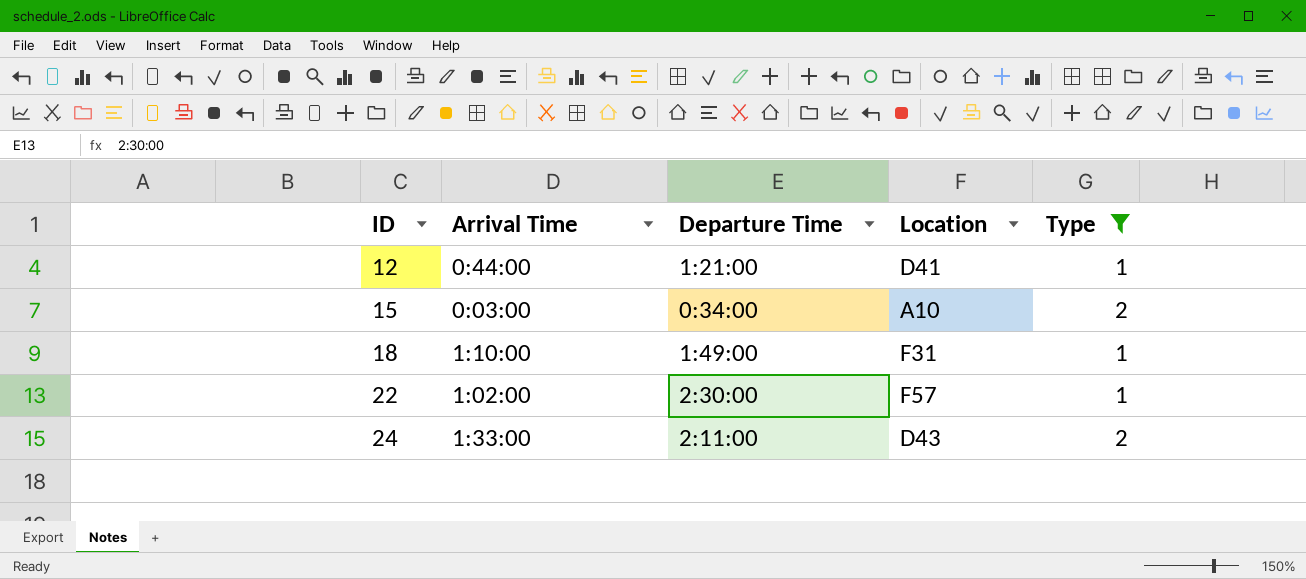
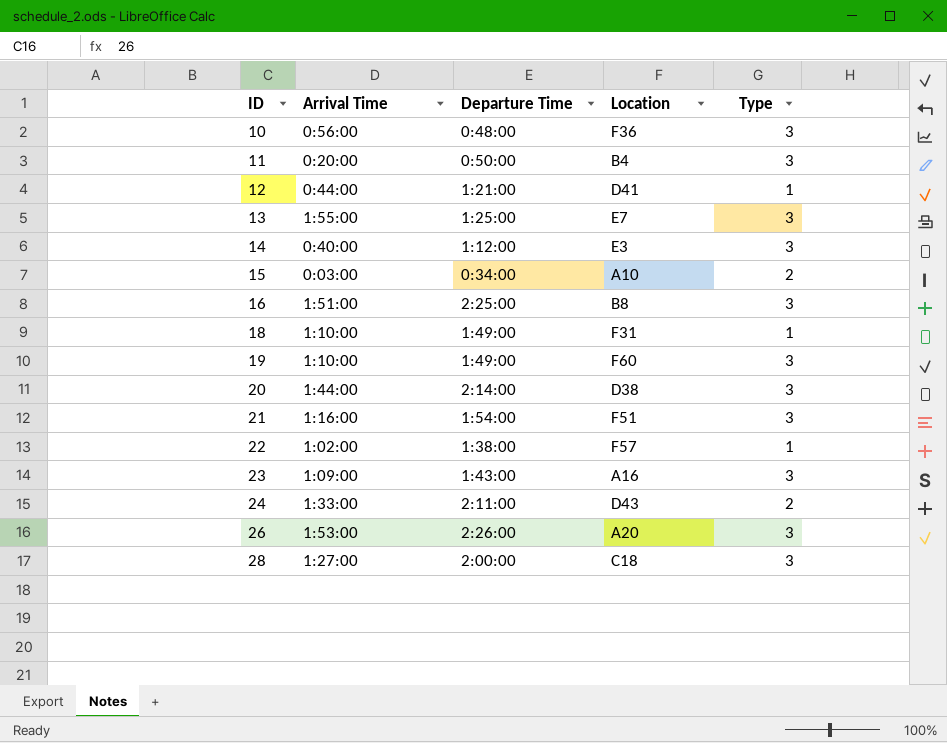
filter: Type != 3 -> none
22 | Departure Time: 2:30:00 -> 1:38:00

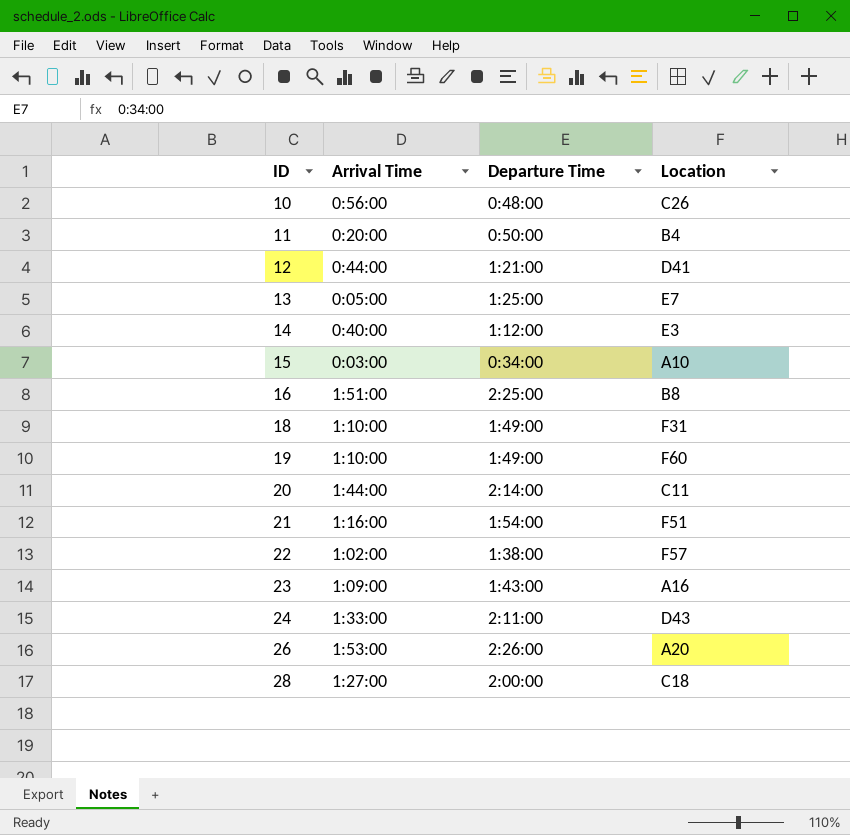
column Type | position: 5 -> none
10 | Location: F36 -> C26
13 | Arrival Time: 1:55:00 -> 0:05:00
20 | Location: D38 -> C11

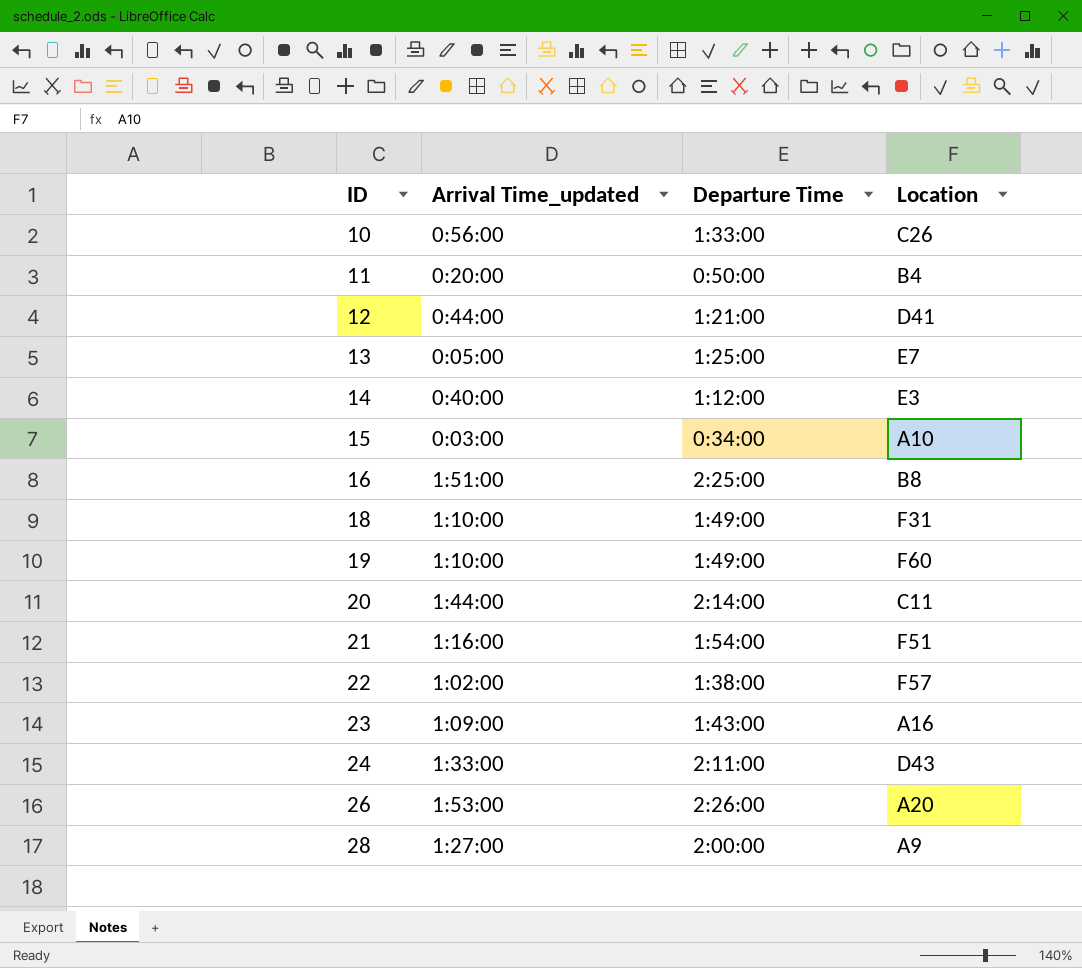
column name: Arrival Time -> Arrival Time_updated
10 | Departure Time: 0:48:00 -> 1:33:00
28 | Location: C18 -> A9

